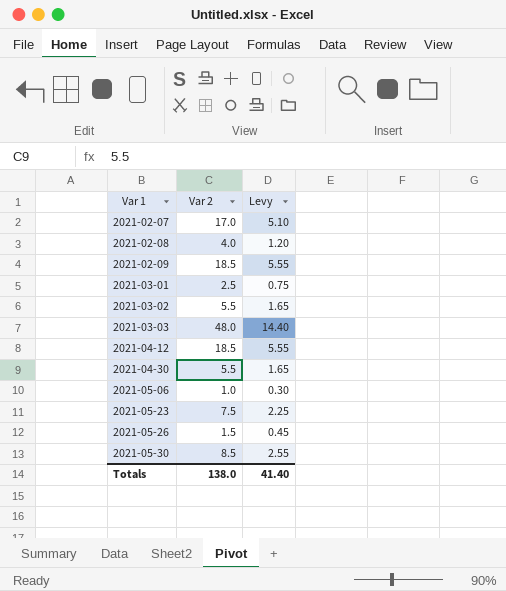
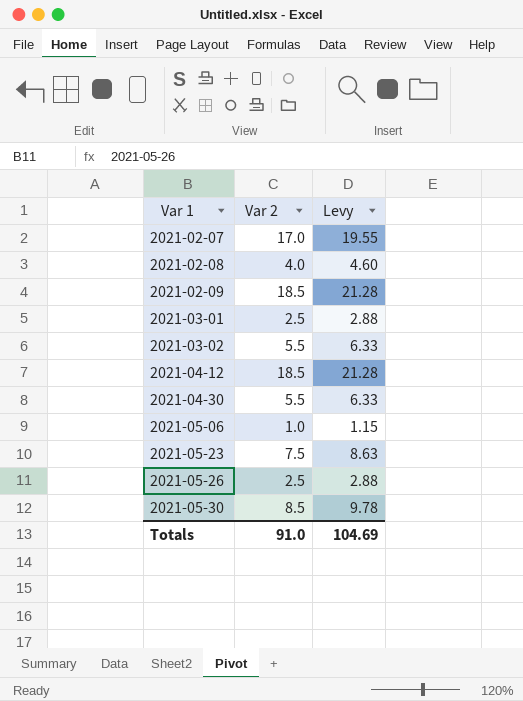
column Levy | formula: [Var 2] * 0.3 -> [Var 2] * 1.15
row 2021-03-03: 48.0 | 14.40 -> none
2021-05-26 | Var 2: 1.5 -> 2.5
Totals | Var 2: 138.0 -> 91.0
Totals | Levy: 41.40 -> 104.69

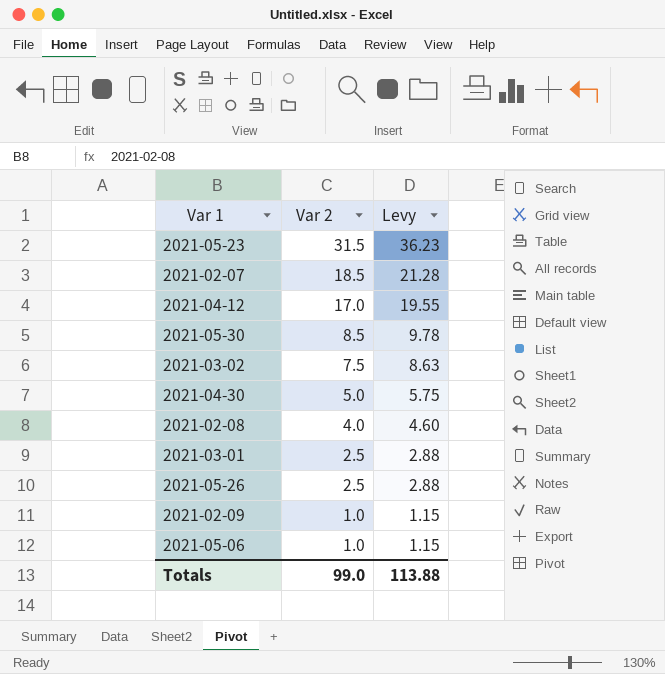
row order: Var 1 ascending -> Var 2 descending
2021-05-23 | Var 2: 7.5 -> 31.5
2021-05-23 | Levy: 8.63 -> 36.23
2021-02-07 | Var 2: 17.0 -> 18.5
2021-02-07 | Levy: 19.55 -> 21.28
2021-04-12 | Var 2: 18.5 -> 17.0
2021-04-12 | Levy: 21.28 -> 19.55
2021-03-02 | Var 2: 5.5 -> 7.5
2021-03-02 | Levy: 6.33 -> 8.63
2021-04-30 | Var 2: 5.5 -> 5.0
2021-04-30 | Levy: 6.33 -> 5.75
2021-02-09 | Var 2: 18.5 -> 1.0
2021-02-09 | Levy: 21.28 -> 1.15
Totals | Var 2: 91.0 -> 99.0
Totals | Levy: 104.69 -> 113.88

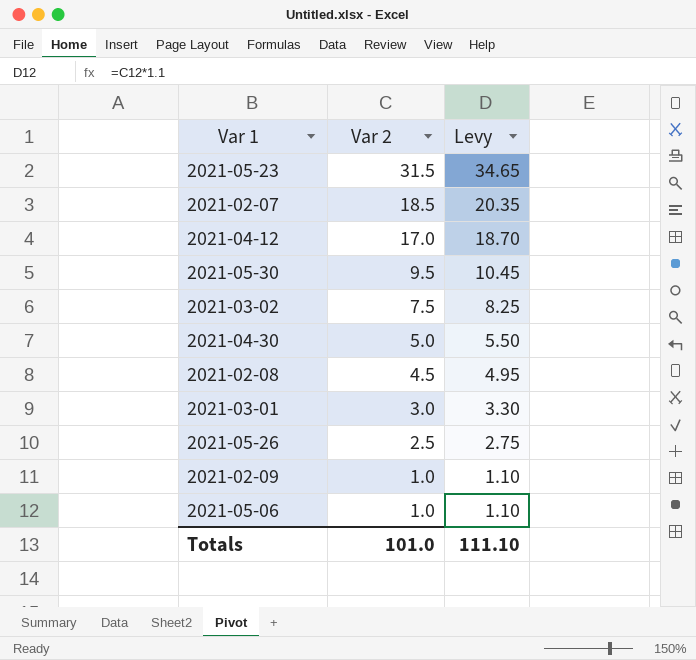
column Levy | formula: [Var 2] * 1.15 -> [Var 2] * 1.1
2021-05-30 | Var 2: 8.5 -> 9.5
2021-02-08 | Var 2: 4.0 -> 4.5
2021-03-01 | Var 2: 2.5 -> 3.0
Totals | Var 2: 99.0 -> 101.0
Totals | Levy: 113.88 -> 111.10

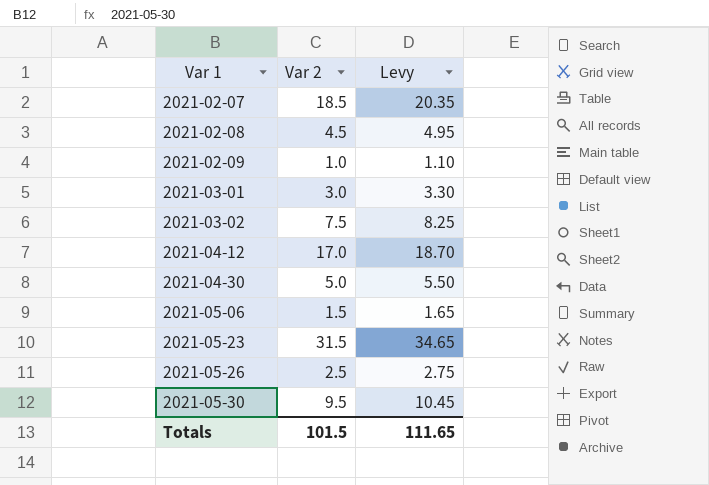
row order: Var 2 descending -> Var 1 ascending
2021-05-06 | Var 2: 1.0 -> 1.5
2021-05-06 | Levy: 1.10 -> 1.65
Totals | Var 2: 101.0 -> 101.5
Totals | Levy: 111.10 -> 111.65

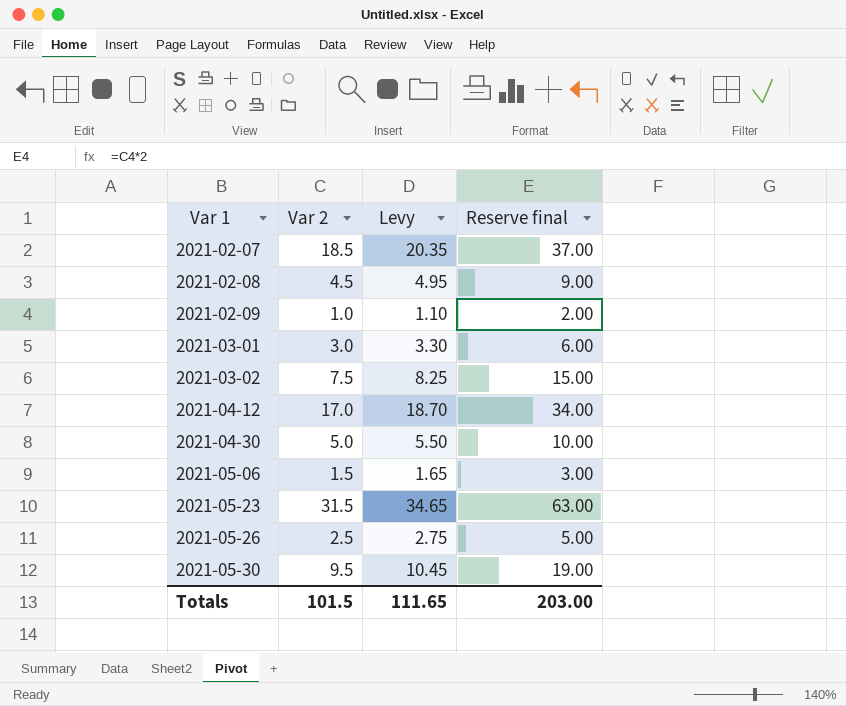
column Reserve final | formula: none -> [Var 2] * 2

